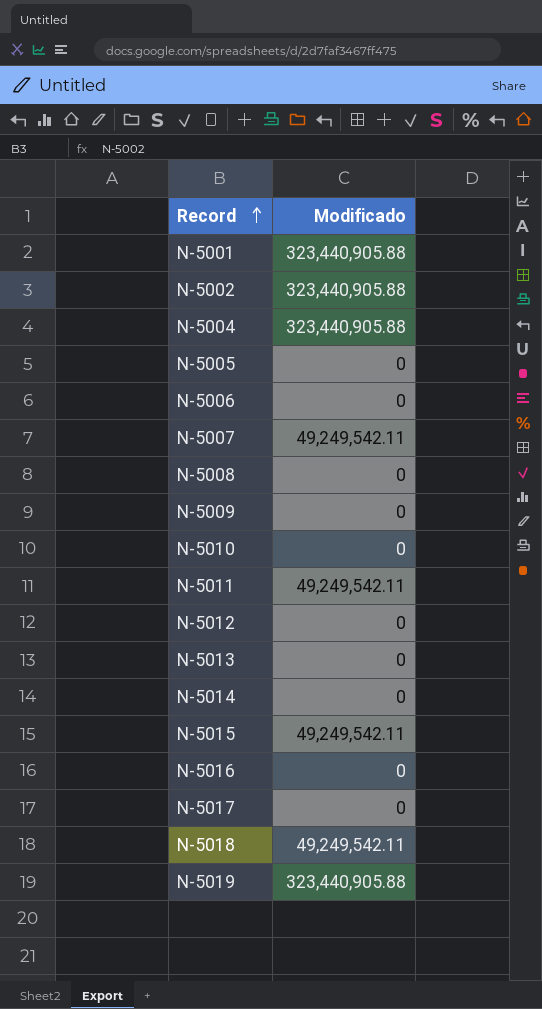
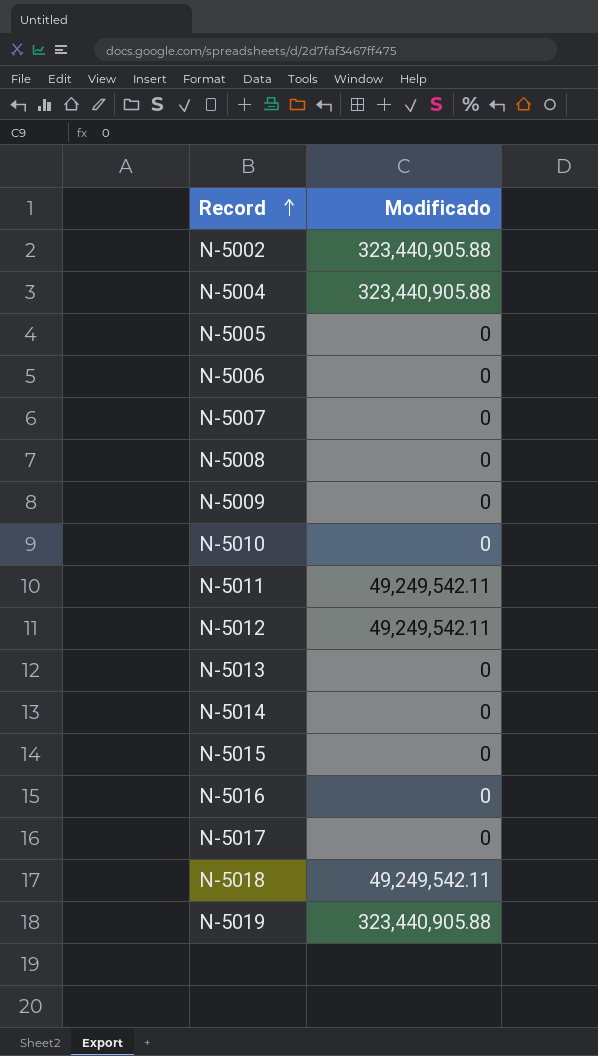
row N-5001: 323,440,905.88 -> none
N-5007 | Modificado: 49,249,542.11 -> 0
N-5012 | Modificado: 0 -> 49,249,542.11
N-5015 | Modificado: 49,249,542.11 -> 0

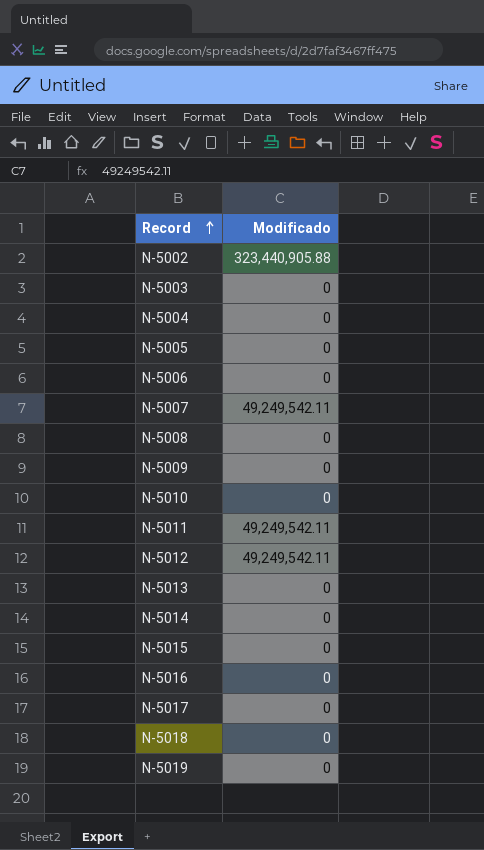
row N-5003: none -> 0
N-5004 | Modificado: 323,440,905.88 -> 0
N-5007 | Modificado: 0 -> 49,249,542.11
N-5018 | Modificado: 49,249,542.11 -> 0
N-5019 | Modificado: 323,440,905.88 -> 0

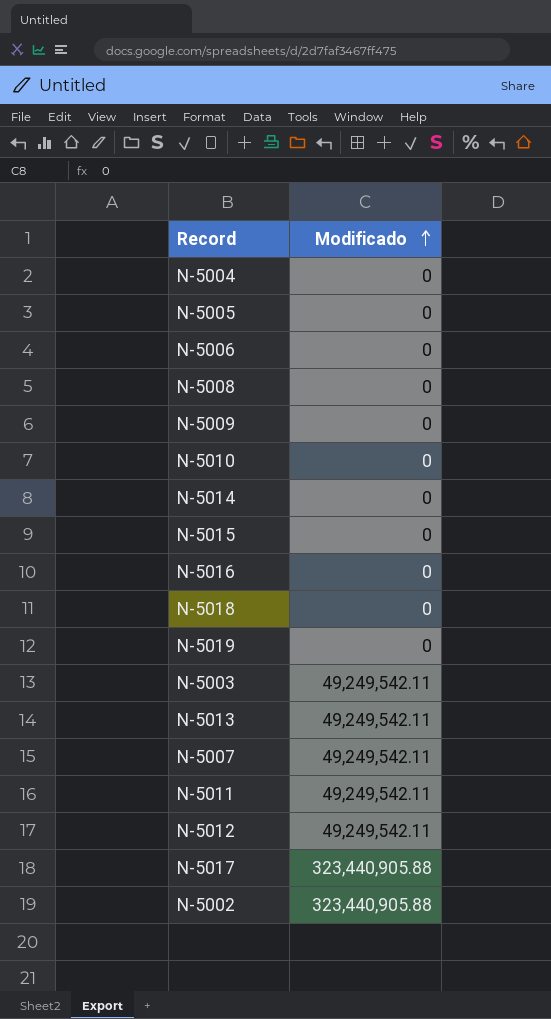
row order: Record ascending -> Modificado ascending
N-5003 | Modificado: 0 -> 49,249,542.11
N-5013 | Modificado: 0 -> 49,249,542.11
N-5017 | Modificado: 0 -> 323,440,905.88

